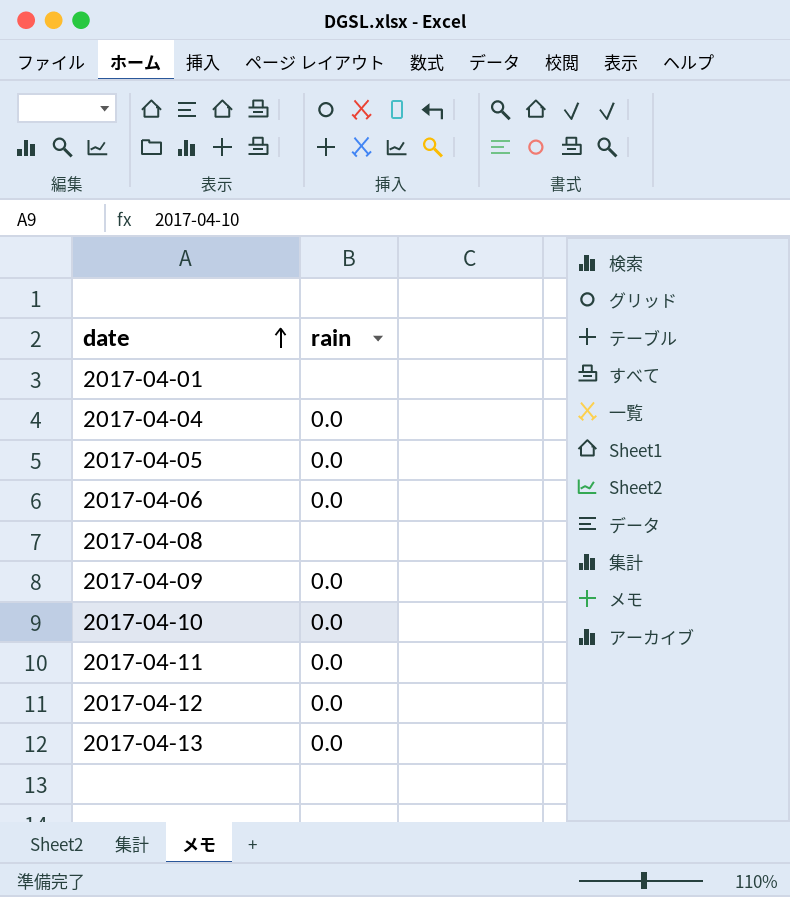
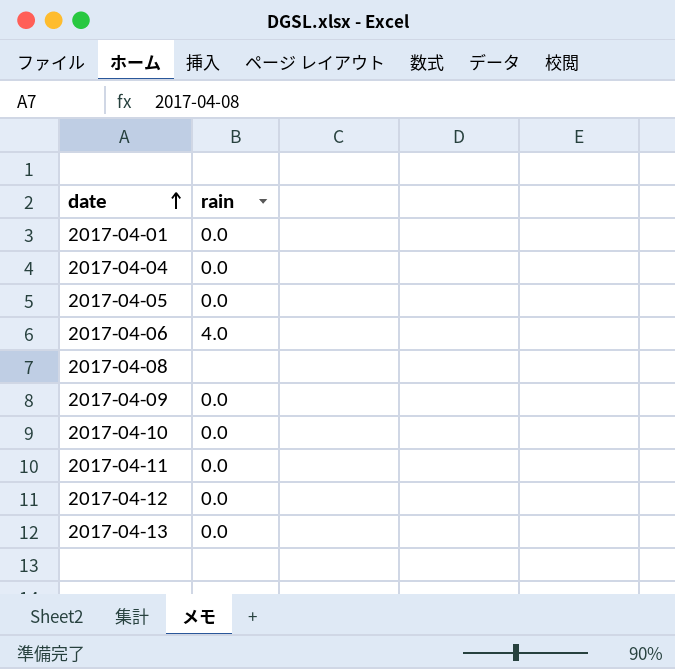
2017-04-01 | rain: none -> 0.0
2017-04-06 | rain: 0.0 -> 4.0

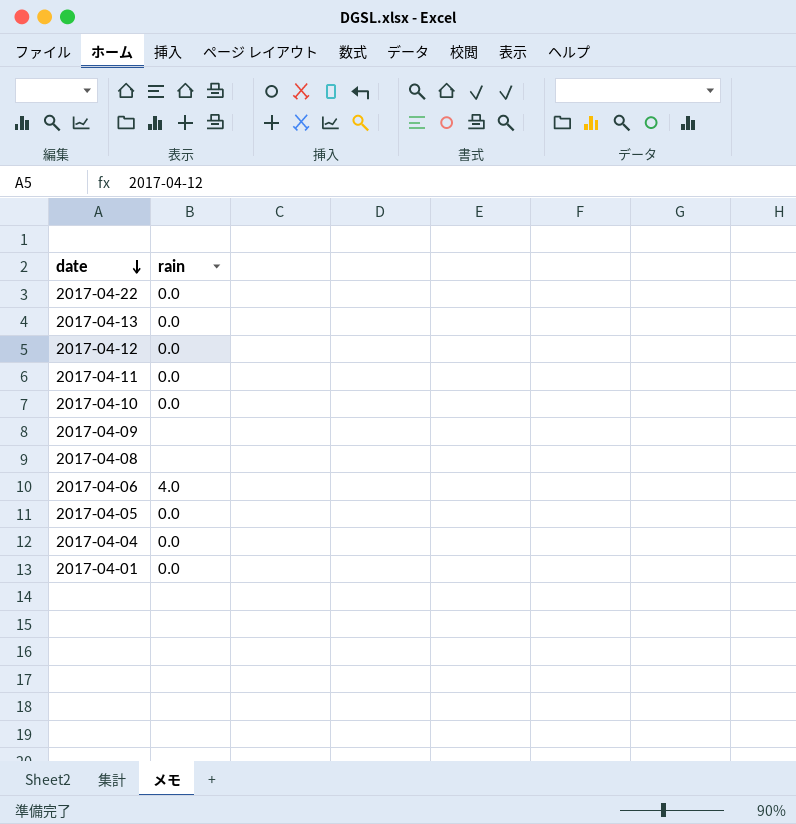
row order: date ascending -> date descending
row 2017-04-22: none -> 0.0
2017-04-09 | rain: 0.0 -> none

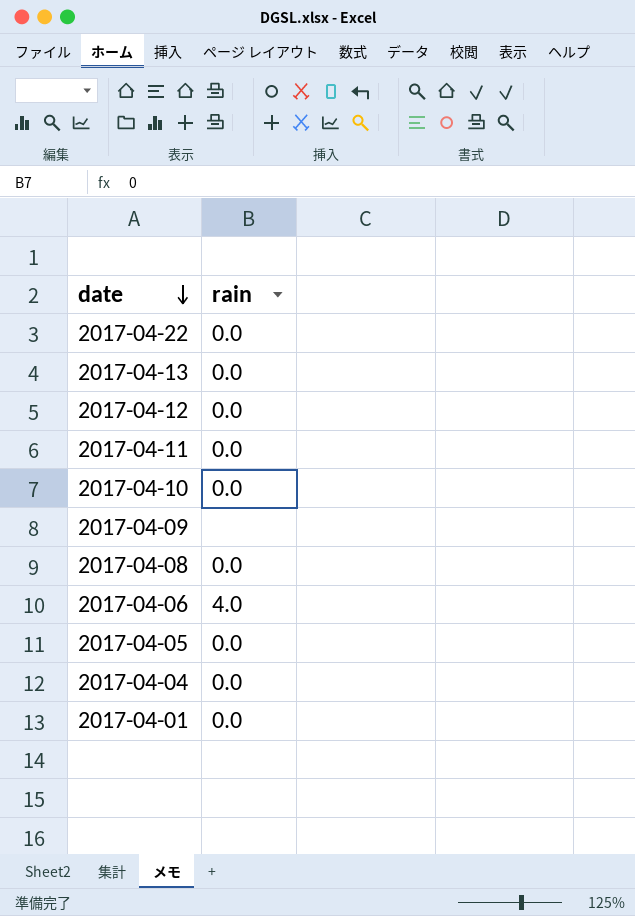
2017-04-08 | rain: none -> 0.0

